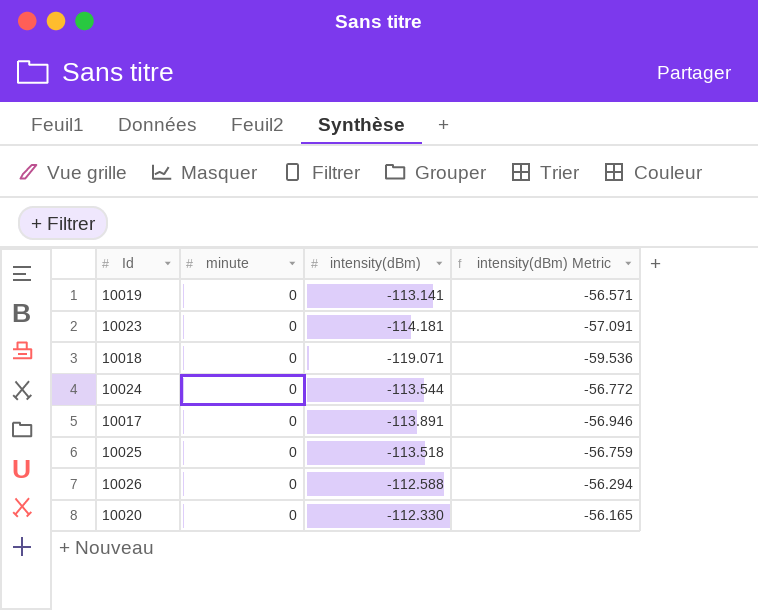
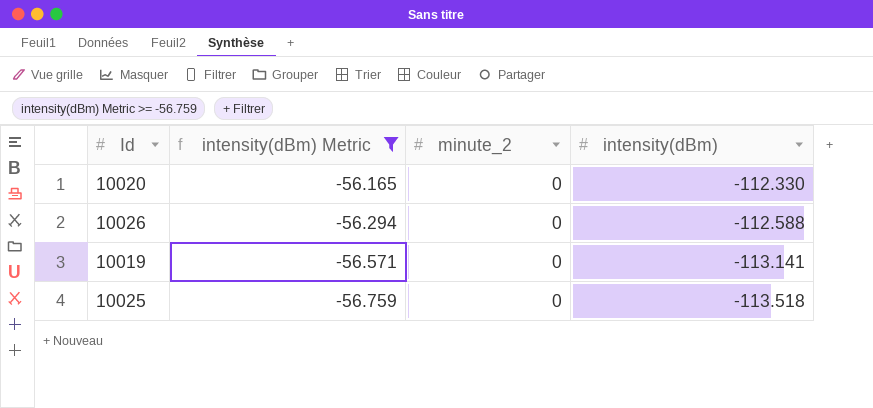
filter: none -> intensity(dBm) Metric >= -56.759
row order: none -> intensity(dBm) Metric descending
column intensity(dBm) Metric | position: 4 -> 2
column name: minute -> minute_2

